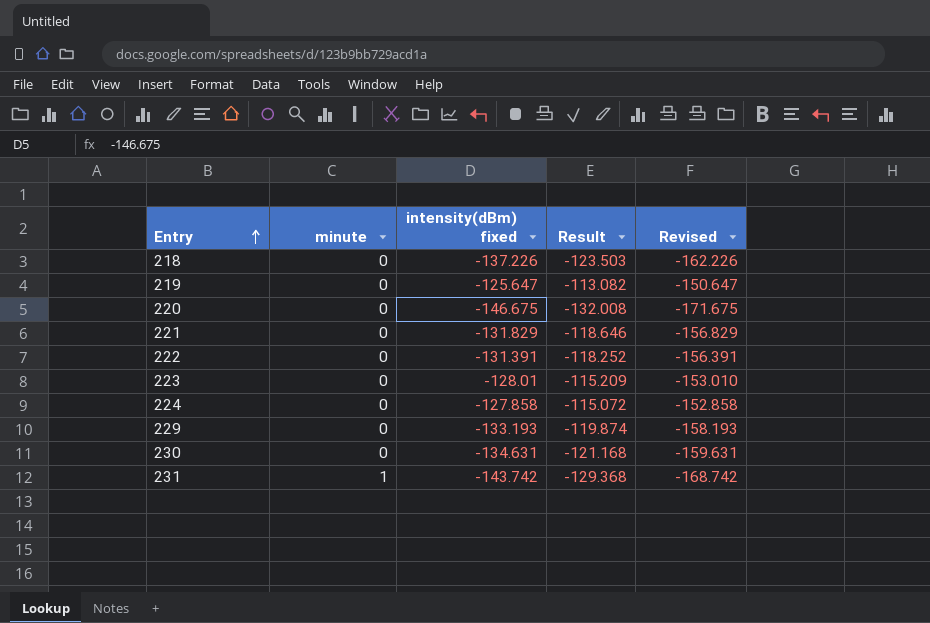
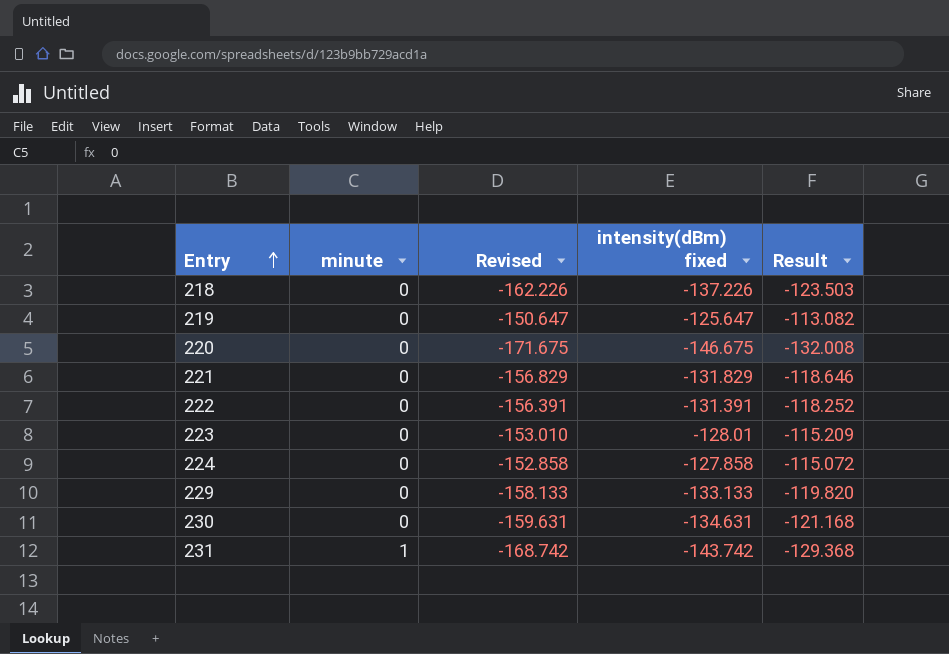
column Revised | position: 5 -> 3
229 | Revised: -158.193 -> -158.133
229 | intensity(dBm) fixed: -133.193 -> -133.133
229 | Result: -119.874 -> -119.820

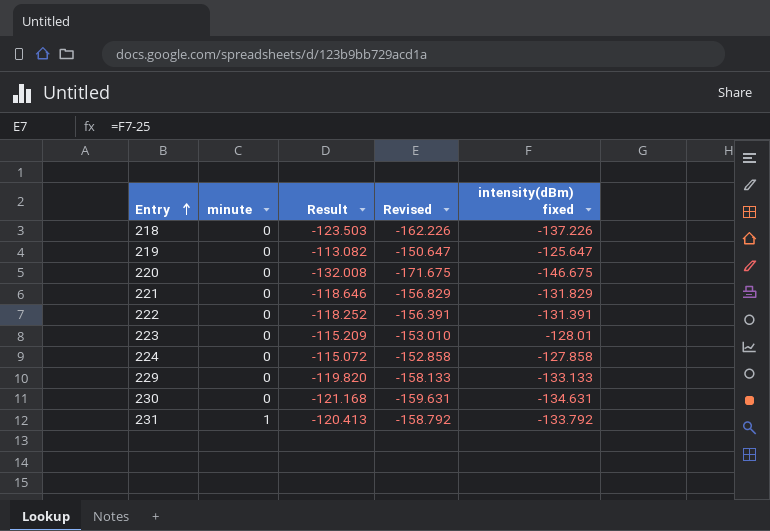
column Result | position: 5 -> 3
231 | Result: -129.368 -> -120.413
231 | Revised: -168.742 -> -158.792
231 | intensity(dBm) fixed: -143.742 -> -133.792

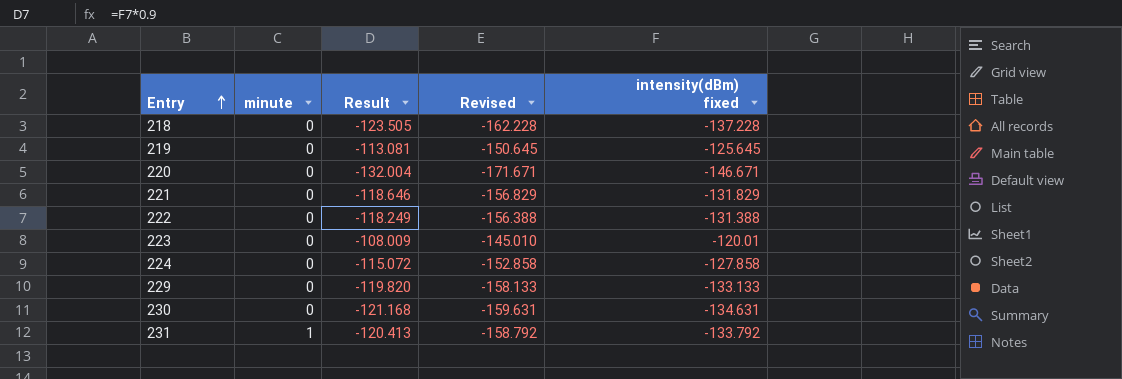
218 | Result: -123.503 -> -123.505
218 | Revised: -162.226 -> -162.228
218 | intensity(dBm) fixed: -137.226 -> -137.228
219 | Result: -113.082 -> -113.081
219 | Revised: -150.647 -> -150.645
219 | intensity(dBm) fixed: -125.647 -> -125.645
220 | Result: -132.008 -> -132.004
220 | Revised: -171.675 -> -171.671
220 | intensity(dBm) fixed: -146.675 -> -146.671
222 | Result: -118.252 -> -118.249
222 | Revised: -156.391 -> -156.388
222 | intensity(dBm) fixed: -131.391 -> -131.388
223 | Result: -115.209 -> -108.009
223 | Revised: -153.010 -> -145.010
223 | intensity(dBm) fixed: -128.01 -> -120.01

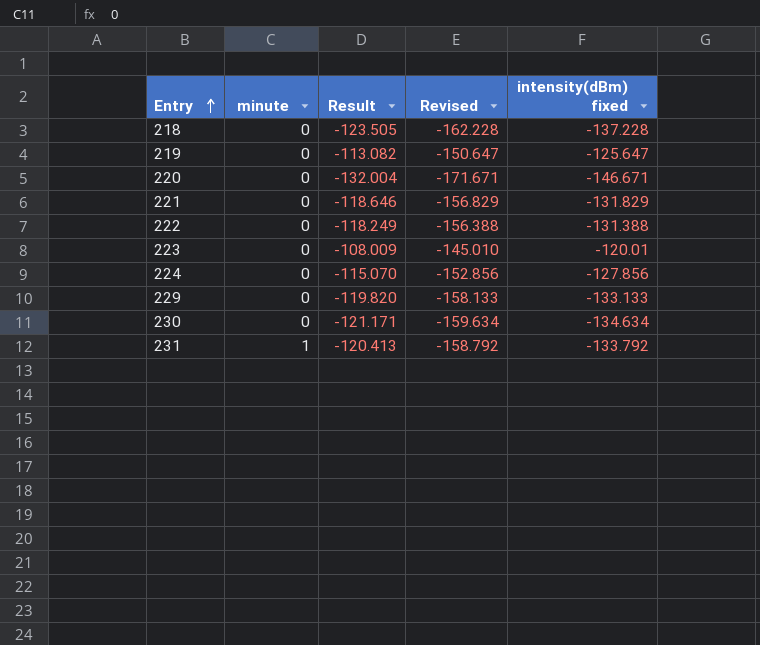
219 | Result: -113.081 -> -113.082
219 | Revised: -150.645 -> -150.647
219 | intensity(dBm) fixed: -125.645 -> -125.647
224 | Result: -115.072 -> -115.070
224 | Revised: -152.858 -> -152.856
224 | intensity(dBm) fixed: -127.858 -> -127.856
230 | Result: -121.168 -> -121.171
230 | Revised: -159.631 -> -159.634
230 | intensity(dBm) fixed: -134.631 -> -134.634

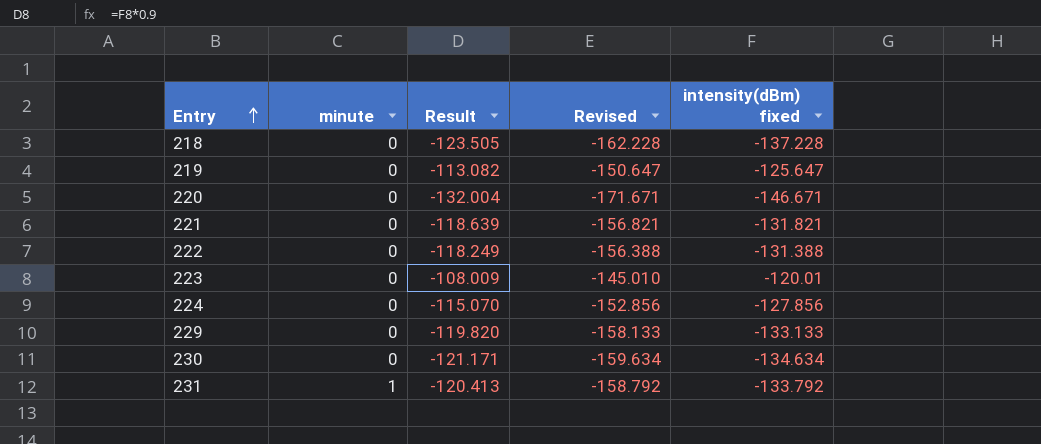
221 | Result: -118.646 -> -118.639
221 | Revised: -156.829 -> -156.821
221 | intensity(dBm) fixed: -131.829 -> -131.821

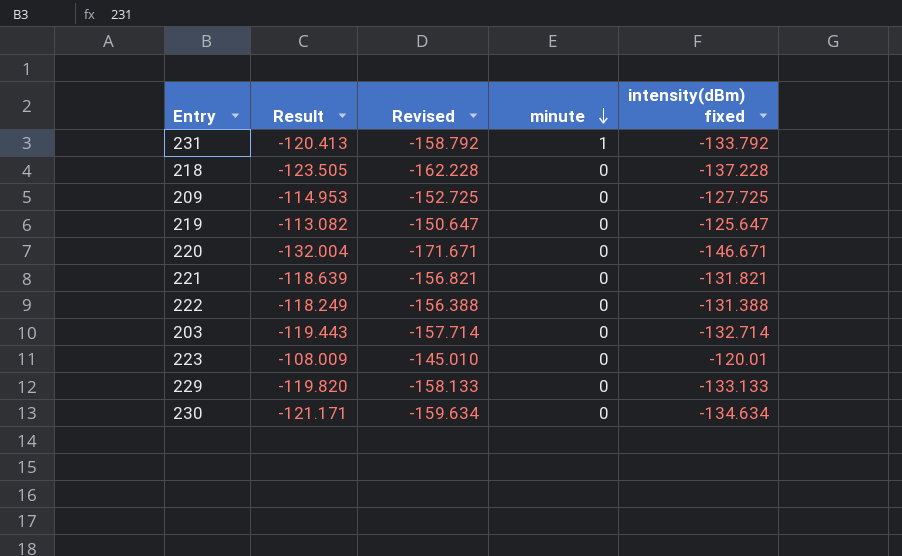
row order: Entry ascending -> minute descending
column minute | position: 2 -> 4
row 224: 0 | -115.070 | -152.856 | -127.856 -> none
row 209: none -> -114.953 | -152.725 | 0 | -127.725
row 203: none -> -119.443 | -157.714 | 0 | -132.714

